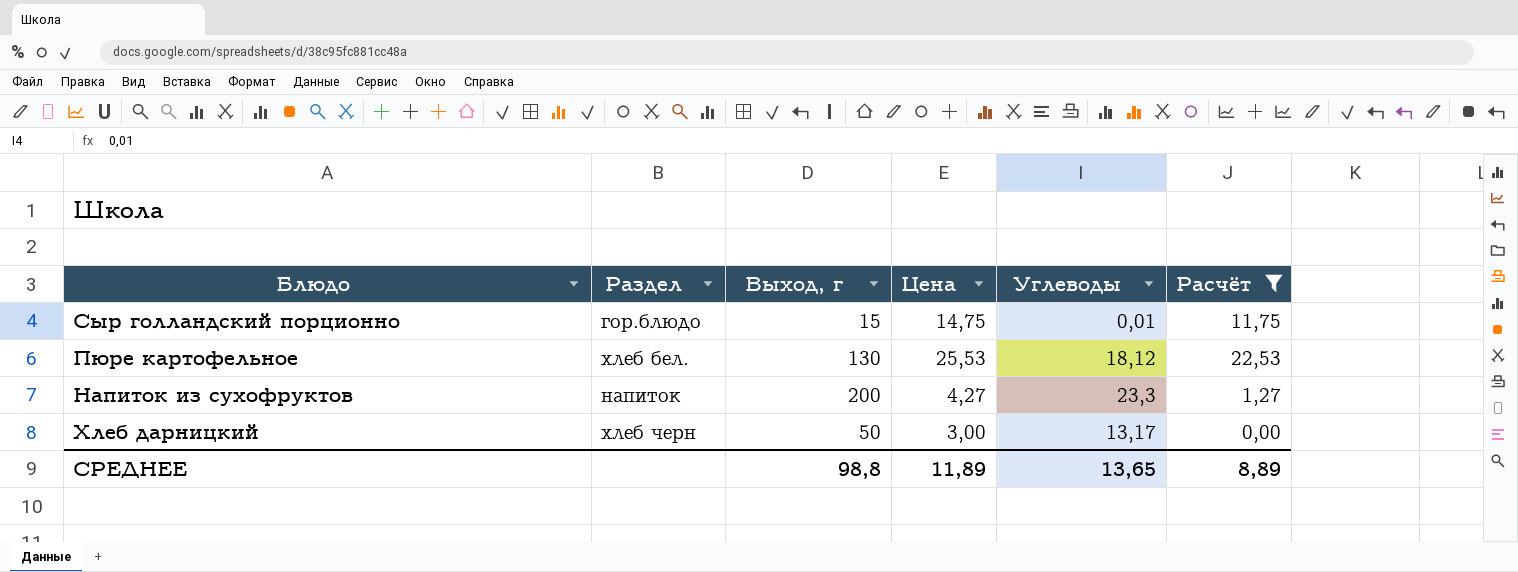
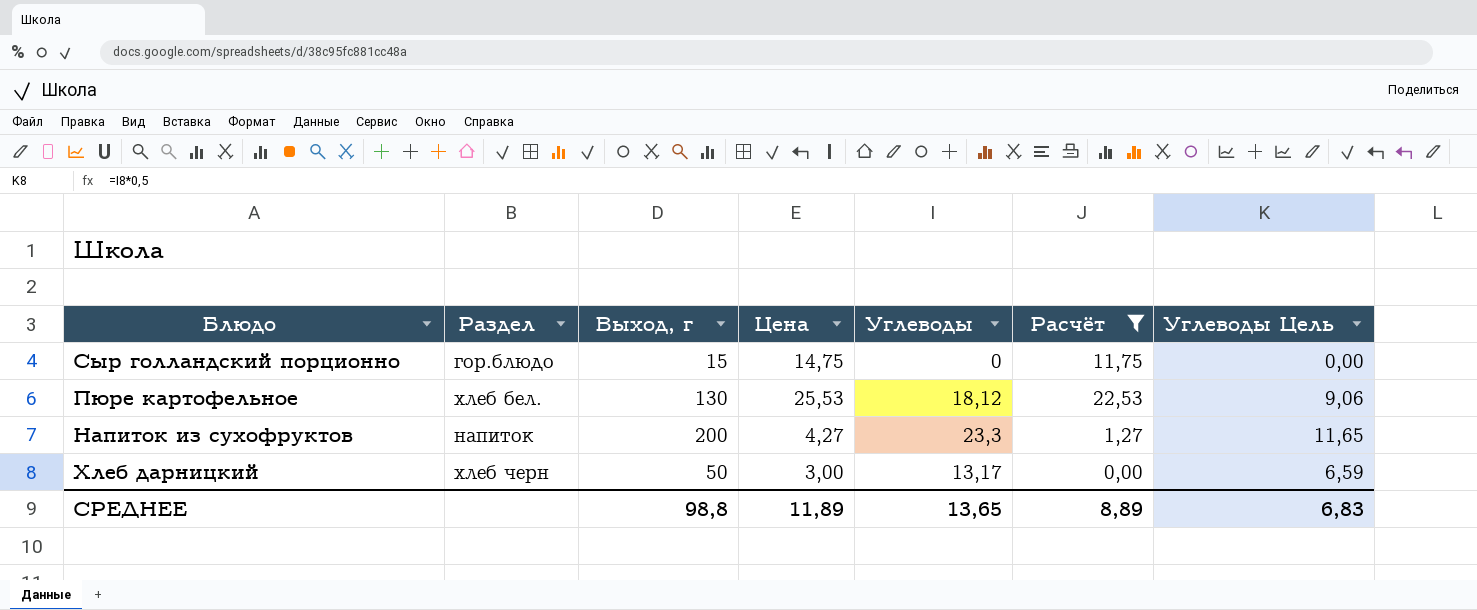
column Углеводы Цель | formula: none -> [Углеводы] * 0,5
Сыр голландский порционно | Углеводы: 0,01 -> 0

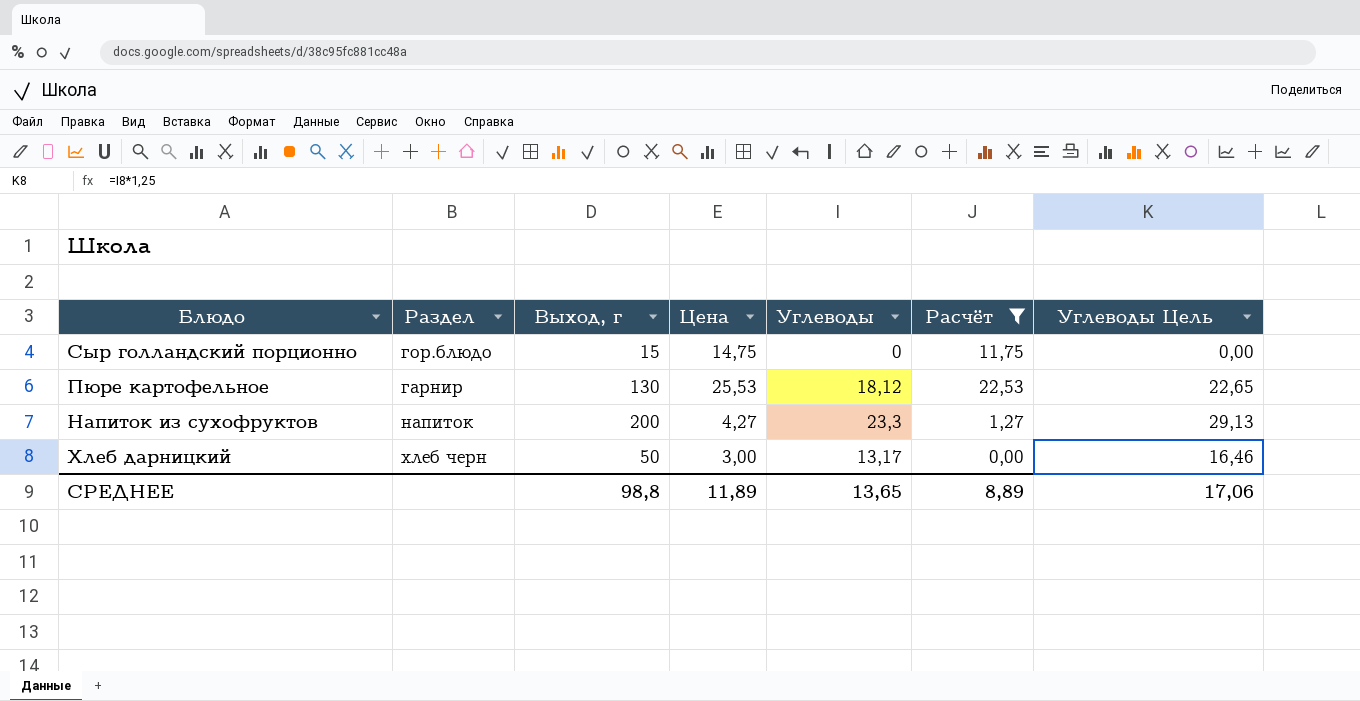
column Углеводы Цель | formula: [Углеводы] * 0,5 -> [Углеводы] * 1,25
Пюре картофельное | Раздел: хлеб бел. -> гарнир
СРЕДНЕЕ | Углеводы Цель: 6,83 -> 17,06

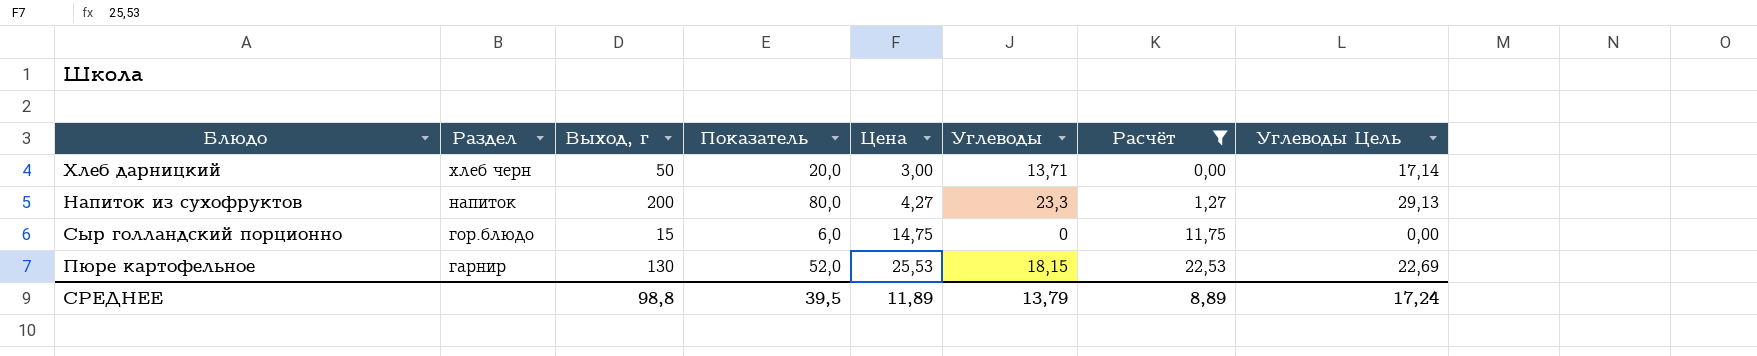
row order: none -> Раздел descending
column Показатель | formula: none -> [Выход, г] * 0,4
Хлеб дарницкий | Углеводы: 13,17 -> 13,71
Хлеб дарницкий | Углеводы Цель: 16,46 -> 17,14
Пюре картофельное | Углеводы: 18,12 -> 18,15
Пюре картофельное | Углеводы Цель: 22,65 -> 22,69
СРЕДНЕЕ | Углеводы: 13,65 -> 13,79
СРЕДНЕЕ | Углеводы Цель: 17,06 -> 17,24

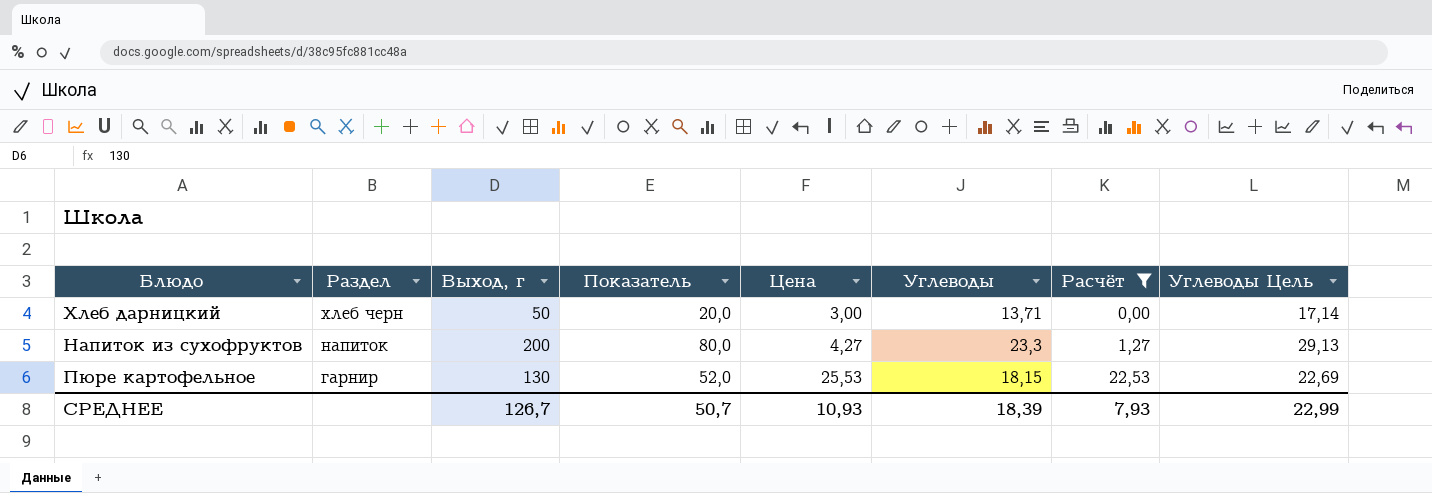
row Сыр голландский порционно: гор.блюдо | 15 | 6,0 | 14,75 | 0 | 11,75 | 0,00 -> none
СРЕДНЕЕ | Выход, г: 98,8 -> 126,7
СРЕДНЕЕ | Показатель: 39,5 -> 50,7
СРЕДНЕЕ | Цена: 11,89 -> 10,93
СРЕДНЕЕ | Углеводы: 13,79 -> 18,39
СРЕДНЕЕ | Расчёт: 8,89 -> 7,93
СРЕДНЕЕ | Углеводы Цель: 17,24 -> 22,99

